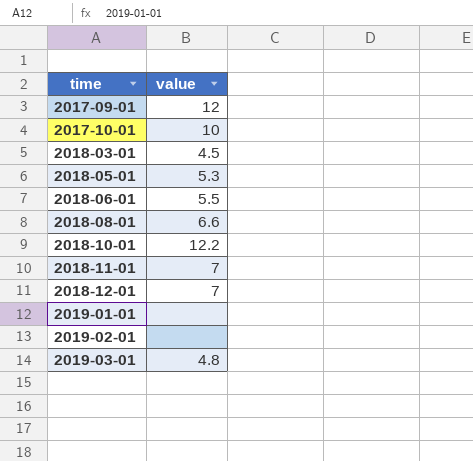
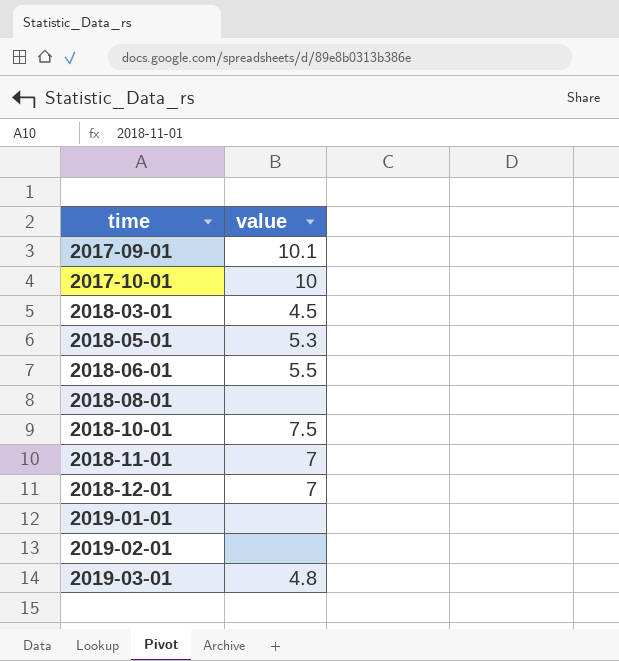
2017-09-01 | value: 12 -> 10.1
2018-08-01 | value: 6.6 -> none
2018-10-01 | value: 12.2 -> 7.5

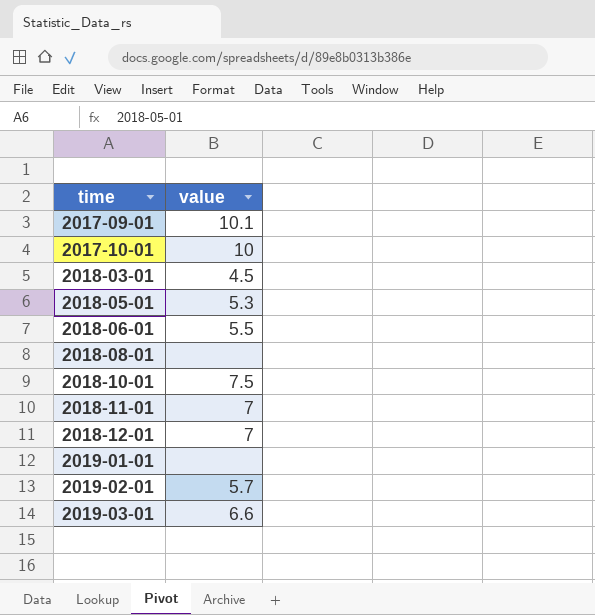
2019-02-01 | value: none -> 5.7
2019-03-01 | value: 4.8 -> 6.6

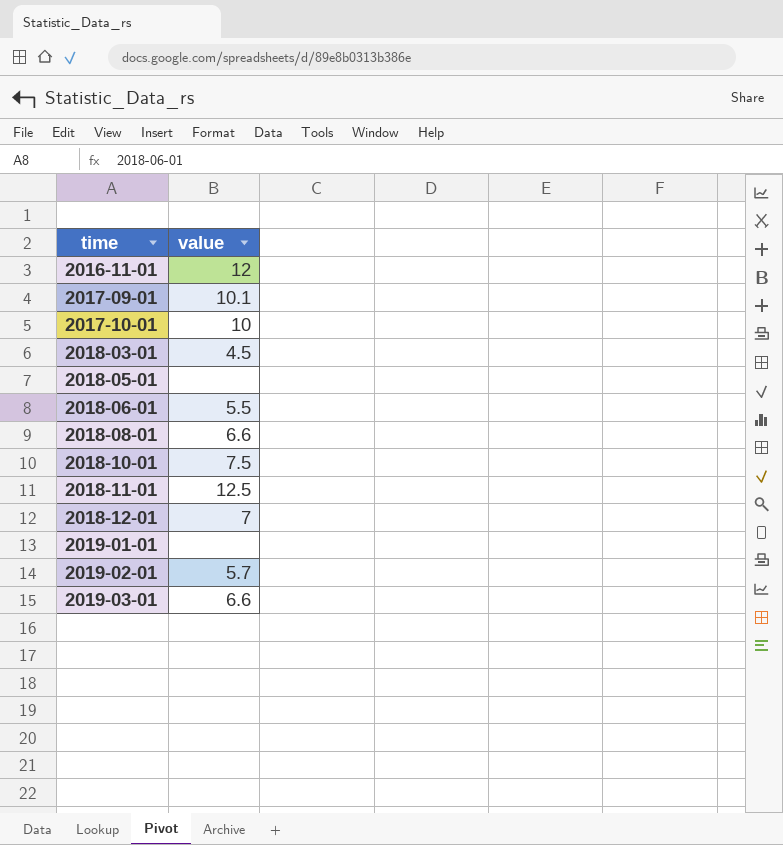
row 2016-11-01: none -> 12
2018-05-01 | value: 5.3 -> none
2018-08-01 | value: none -> 6.6
2018-11-01 | value: 7 -> 12.5

